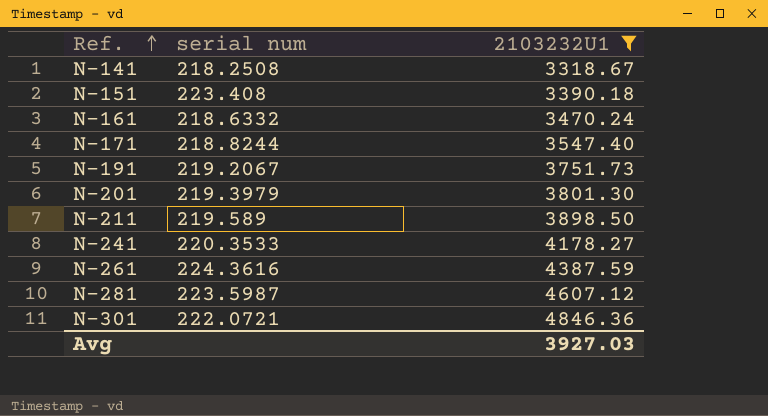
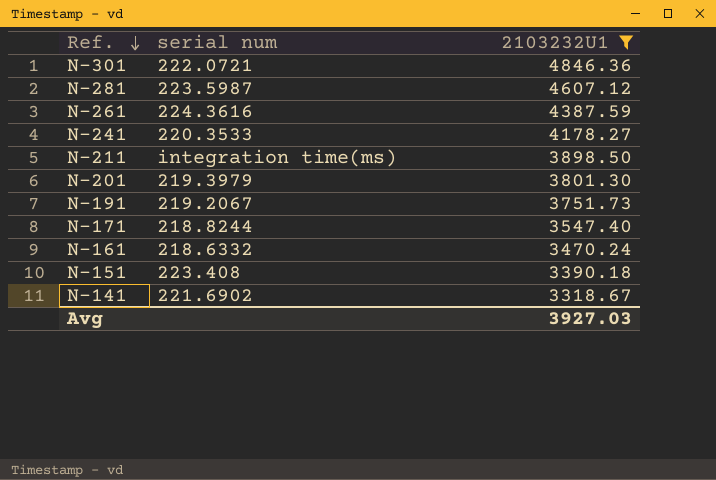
row order: Ref. ascending -> Ref. descending
N-211 | serial num: 219.589 -> integration time(ms)
N-141 | serial num: 218.2508 -> 221.6902

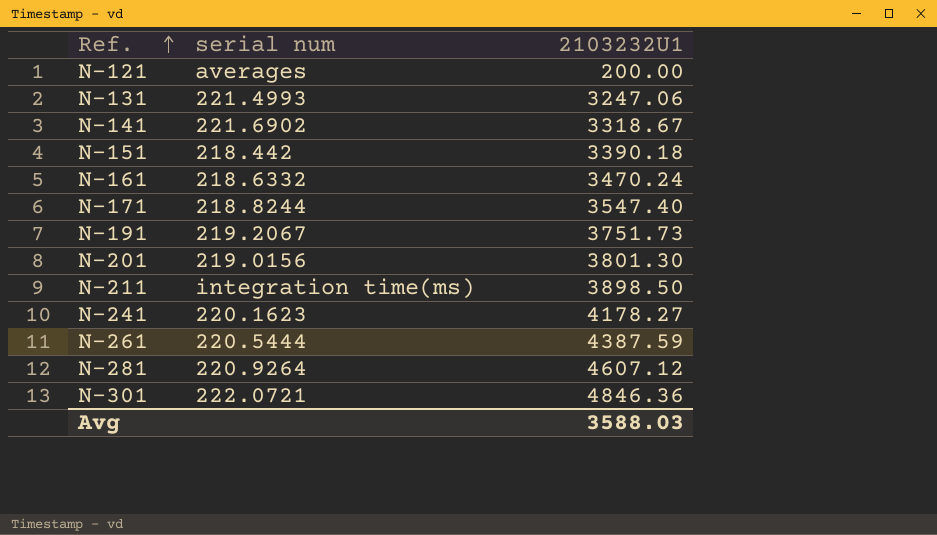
filter: 2103232U1 >= 3318.67 -> none
row order: Ref. descending -> Ref. ascending
N-151 | serial num: 223.408 -> 218.442
N-201 | serial num: 219.3979 -> 219.0156
N-241 | serial num: 220.3533 -> 220.1623
N-261 | serial num: 224.3616 -> 220.5444
N-281 | serial num: 223.5987 -> 220.9264
Avg | 2103232U1: 3927.03 -> 3588.03

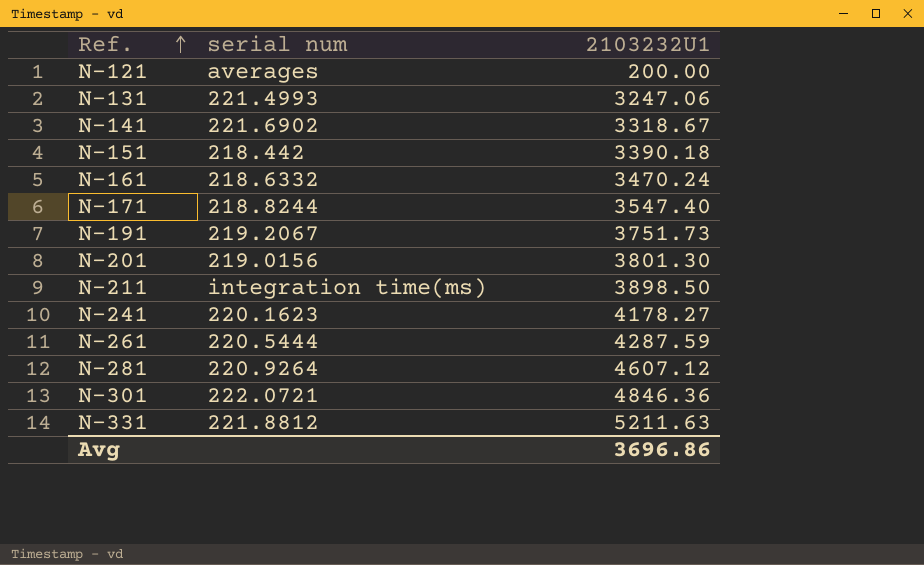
N-261 | 2103232U1: 4387.59 -> 4287.59
row N-331: none -> 221.8812 | 5211.63
Avg | 2103232U1: 3588.03 -> 3696.86

